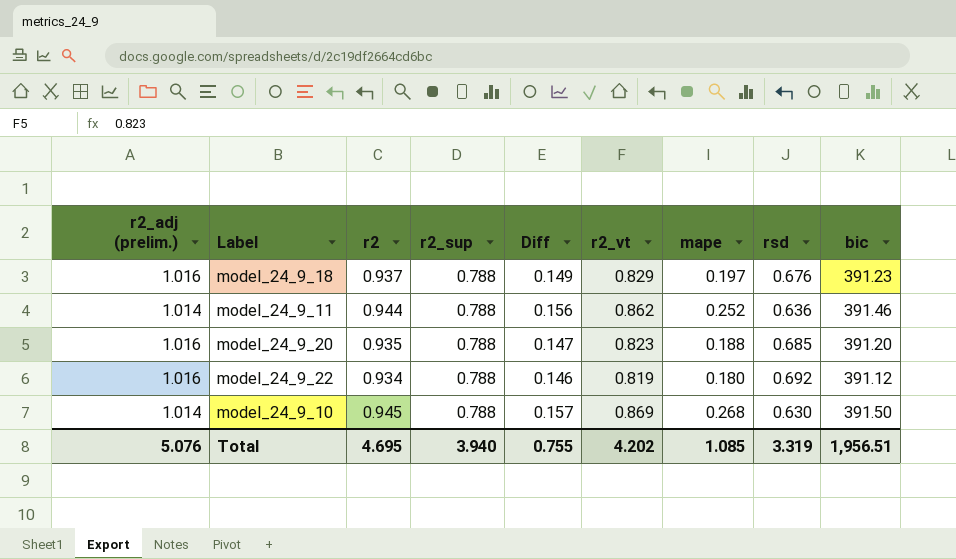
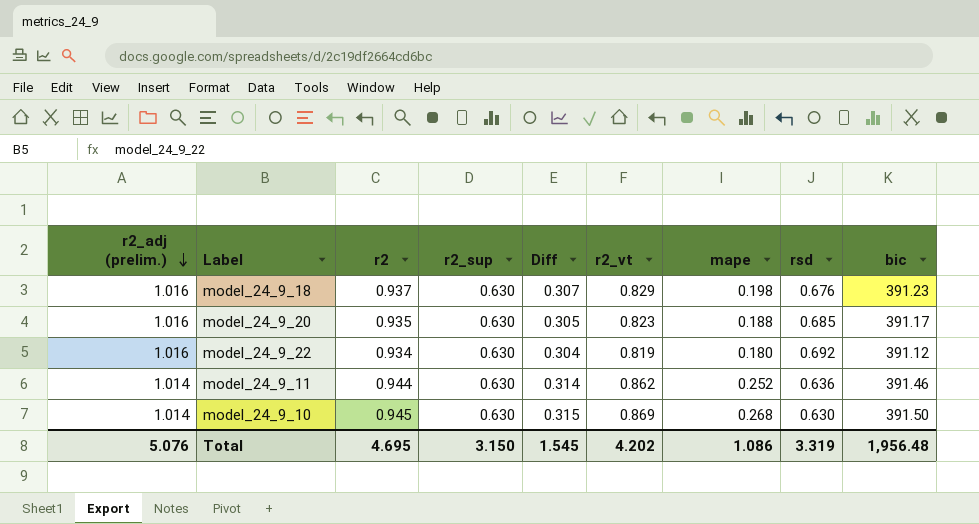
row order: none -> r2_adj (prelim.) descending
model_24_9_18 | r2_sup: 0.788 -> 0.630
model_24_9_18 | Diff: 0.149 -> 0.307
model_24_9_18 | mape: 0.197 -> 0.198
model_24_9_20 | r2_sup: 0.788 -> 0.630
model_24_9_20 | Diff: 0.147 -> 0.305
model_24_9_20 | bic: 391.20 -> 391.17
model_24_9_22 | r2_sup: 0.788 -> 0.630
model_24_9_22 | Diff: 0.146 -> 0.304
model_24_9_11 | r2_sup: 0.788 -> 0.630
model_24_9_11 | Diff: 0.156 -> 0.314
model_24_9_10 | r2_sup: 0.788 -> 0.630
model_24_9_10 | Diff: 0.157 -> 0.315
Total | r2_sup: 3.940 -> 3.150
Total | Diff: 0.755 -> 1.545
Total | mape: 1.085 -> 1.086
Total | bic: 1,956.51 -> 1,956.48

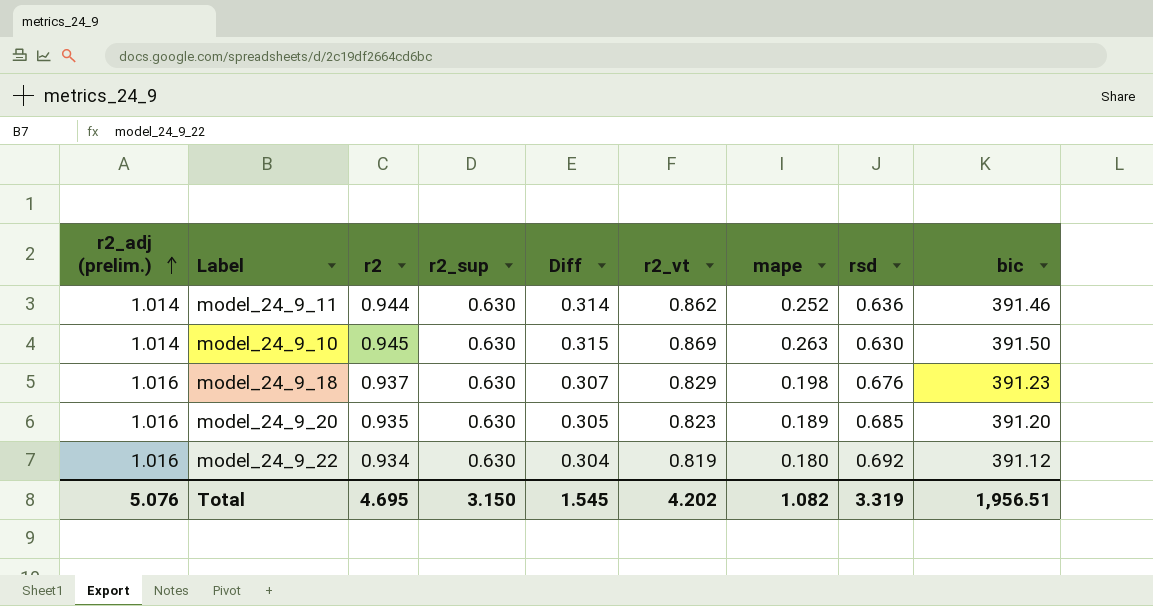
row order: r2_adj (prelim.) descending -> r2_adj (prelim.) ascending
model_24_9_10 | mape: 0.268 -> 0.263
model_24_9_20 | mape: 0.188 -> 0.189
model_24_9_20 | bic: 391.17 -> 391.20
Total | mape: 1.086 -> 1.082
Total | bic: 1,956.48 -> 1,956.51

